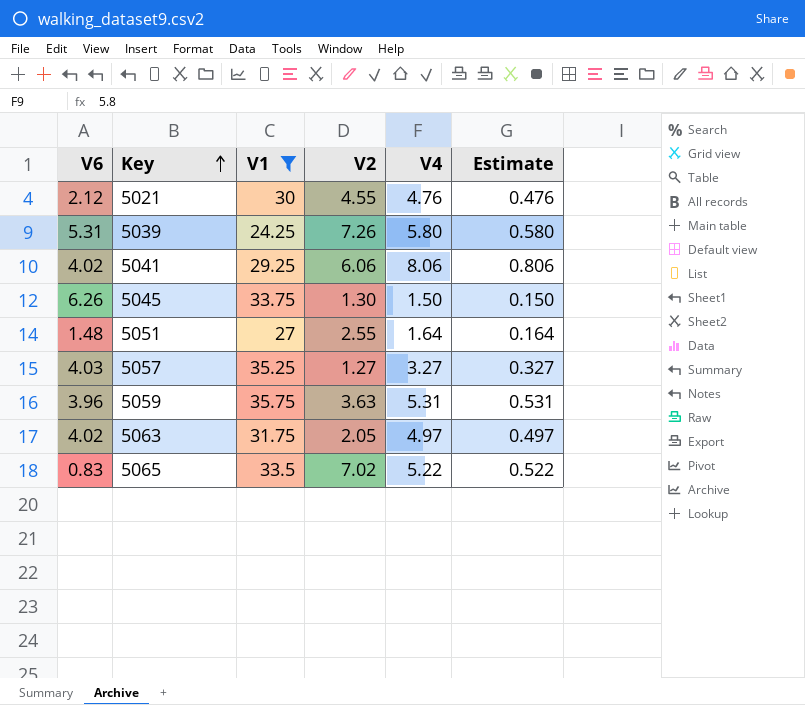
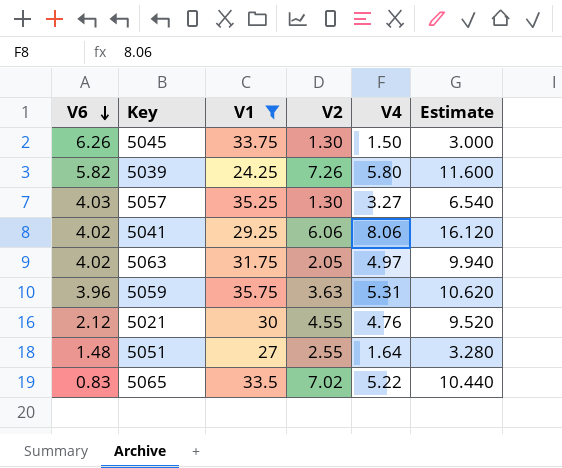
row order: Key ascending -> V6 descending
column Estimate | formula: [V4] * 0.1 -> [V4] * 2
5039 | V6: 5.31 -> 5.82
5057 | V2: 1.27 -> 1.30

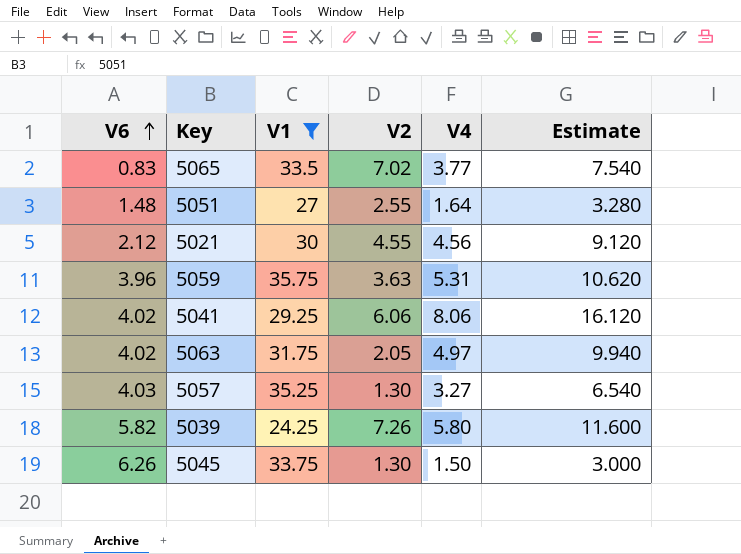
row order: V6 descending -> V6 ascending
5065 | V4: 5.22 -> 3.77
5065 | Estimate: 10.440 -> 7.540
5021 | V4: 4.76 -> 4.56
5021 | Estimate: 9.520 -> 9.120

